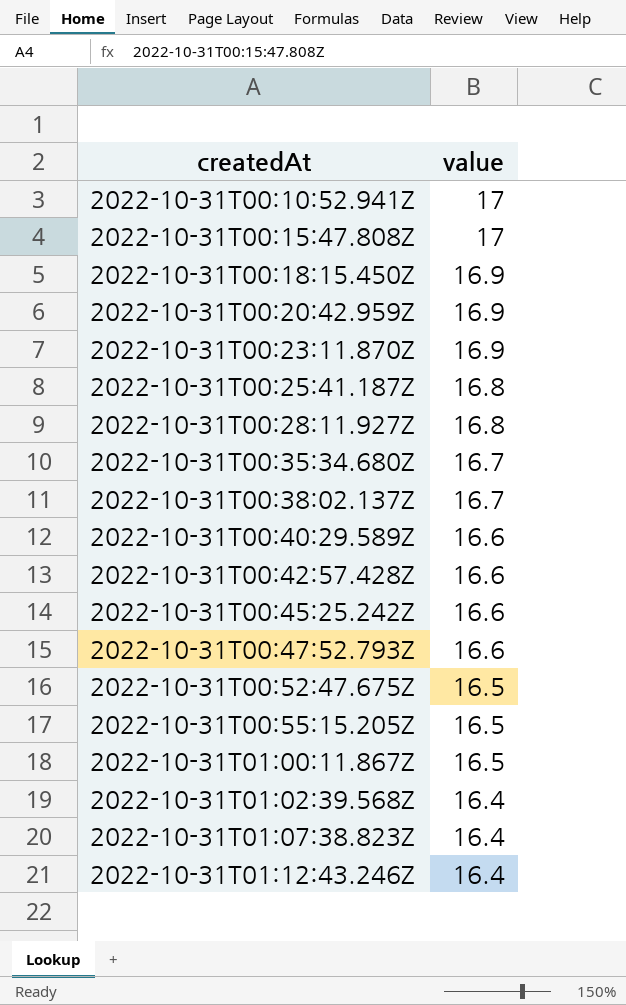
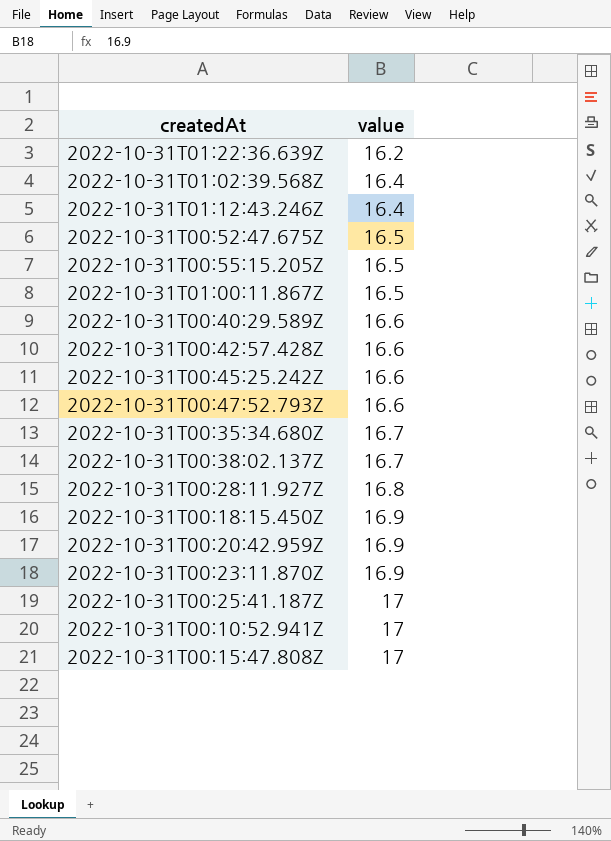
row order: createdAt ascending -> value ascending
row 2022-10-31T01:07:38.823Z: 16.4 -> none
row 2022-10-31T01:22:36.639Z: none -> 16.2
2022-10-31T00:25:41.187Z | value: 16.8 -> 17

